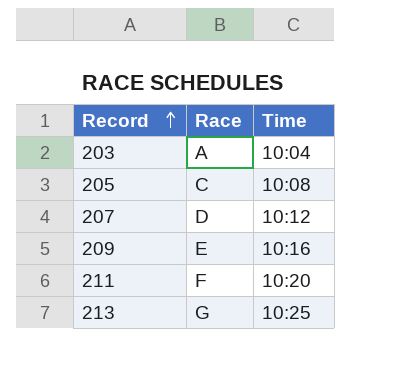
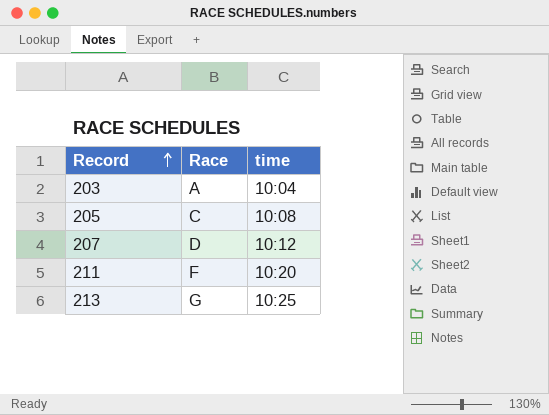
column name: Time -> time
row 209: E | 10:16 -> none

